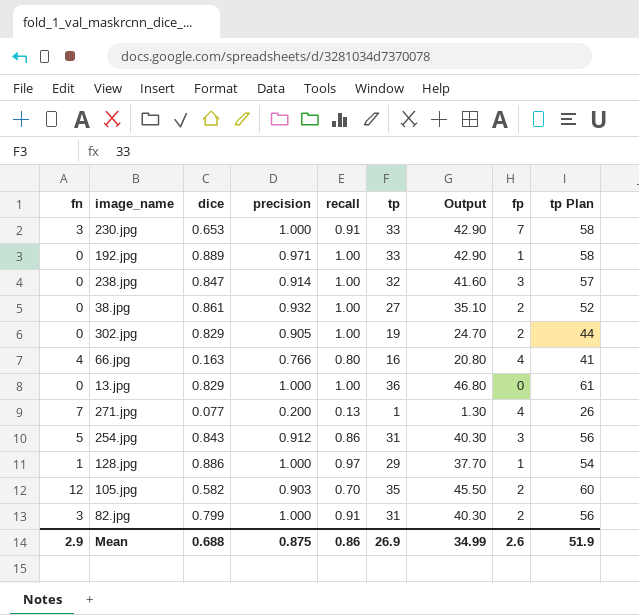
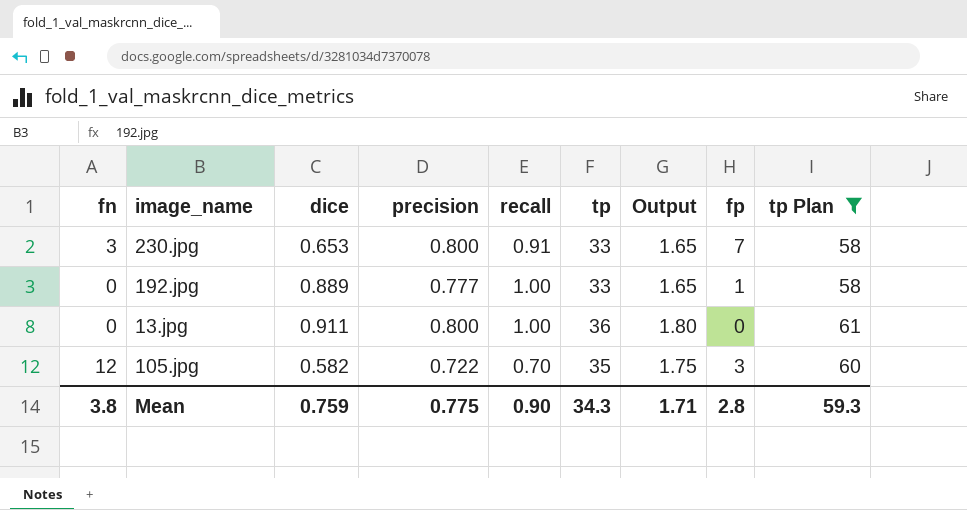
filter: none -> tp Plan >= 58
column Output | formula: [tp] * 1.3 -> [tp] * 0.05
230.jpg | precision: 1.000 -> 0.800
192.jpg | precision: 0.971 -> 0.777
13.jpg | dice: 0.829 -> 0.911
13.jpg | precision: 1.000 -> 0.800
105.jpg | precision: 0.903 -> 0.722
105.jpg | fp: 2 -> 3
Mean | fn: 2.9 -> 3.8
Mean | dice: 0.688 -> 0.759
Mean | precision: 0.875 -> 0.775
Mean | recall: 0.86 -> 0.90
Mean | tp: 26.9 -> 34.3
Mean | Output: 34.99 -> 1.71
Mean | fp: 2.6 -> 2.8
Mean | tp Plan: 51.9 -> 59.3

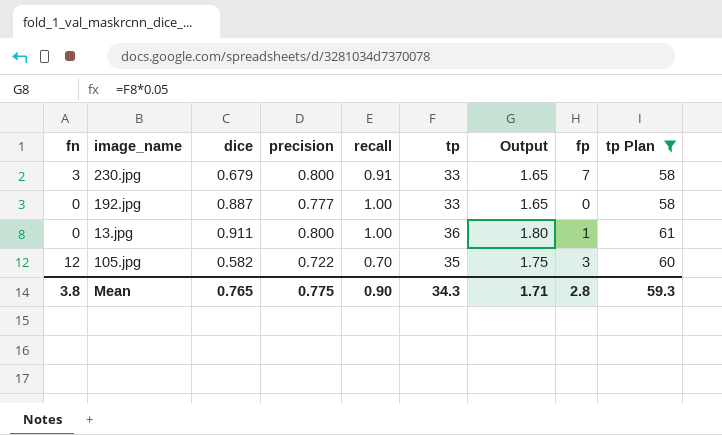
230.jpg | dice: 0.653 -> 0.679
192.jpg | dice: 0.889 -> 0.887
192.jpg | fp: 1 -> 0
13.jpg | fp: 0 -> 1
Mean | dice: 0.759 -> 0.765

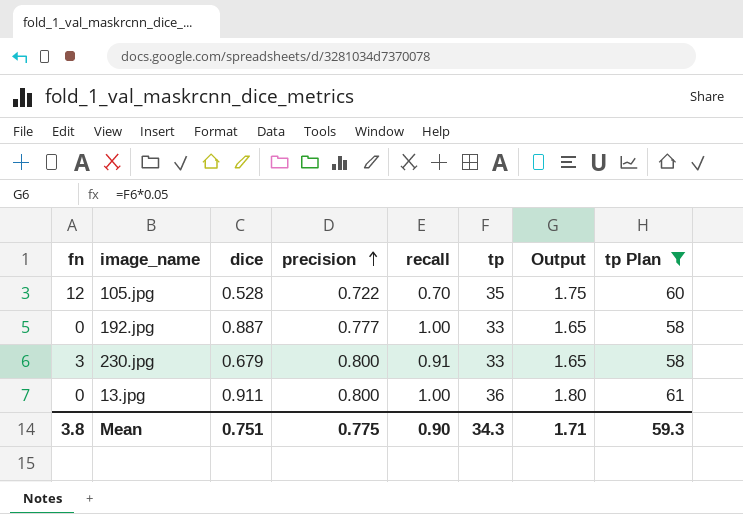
row order: none -> precision ascending
column fp | position: 8 -> none
105.jpg | dice: 0.582 -> 0.528
Mean | dice: 0.765 -> 0.751

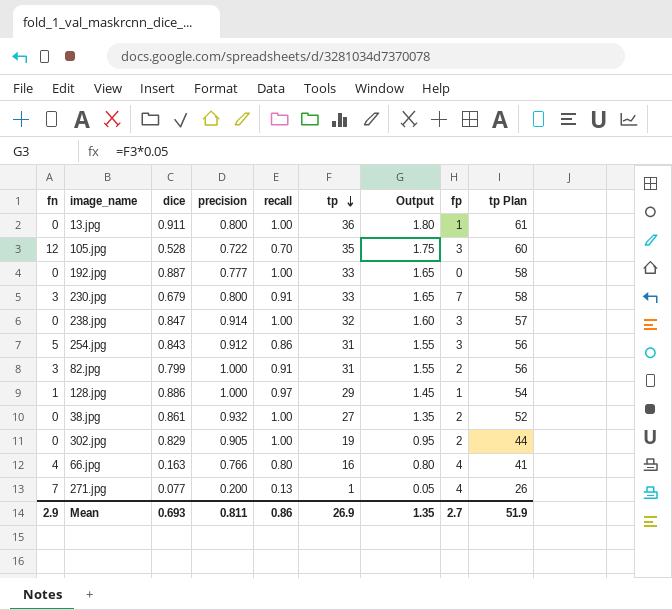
filter: tp Plan >= 58 -> none
row order: precision ascending -> tp descending
column fp | position: none -> 8
Mean | fn: 3.8 -> 2.9
Mean | dice: 0.751 -> 0.693
Mean | precision: 0.775 -> 0.811
Mean | recall: 0.90 -> 0.86
Mean | tp: 34.3 -> 26.9
Mean | Output: 1.71 -> 1.35
Mean | tp Plan: 59.3 -> 51.9

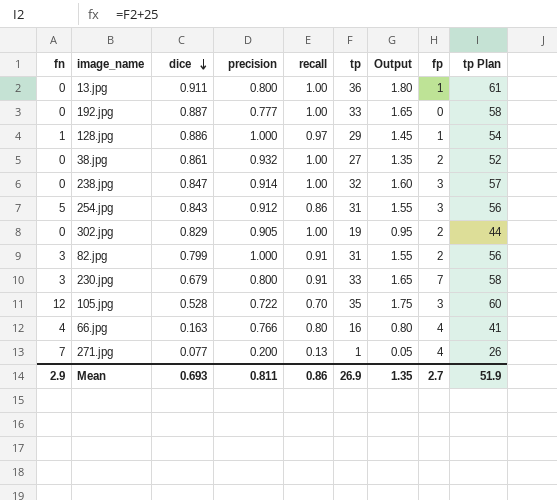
row order: tp descending -> dice descending

